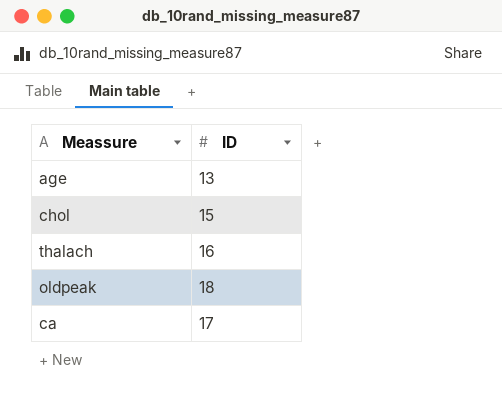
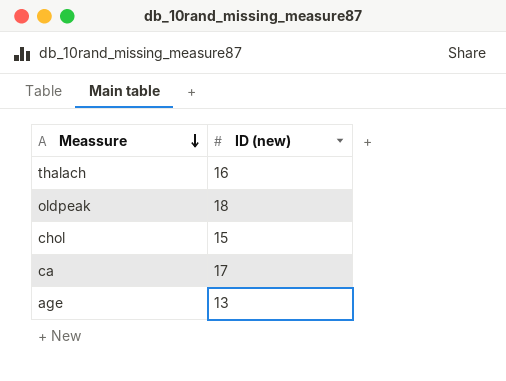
row order: none -> Meassure descending
column name: ID -> ID (new)

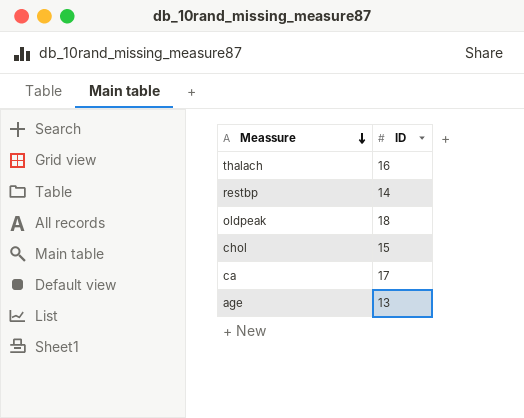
column name: ID (new) -> ID
row restbp: none -> 14

